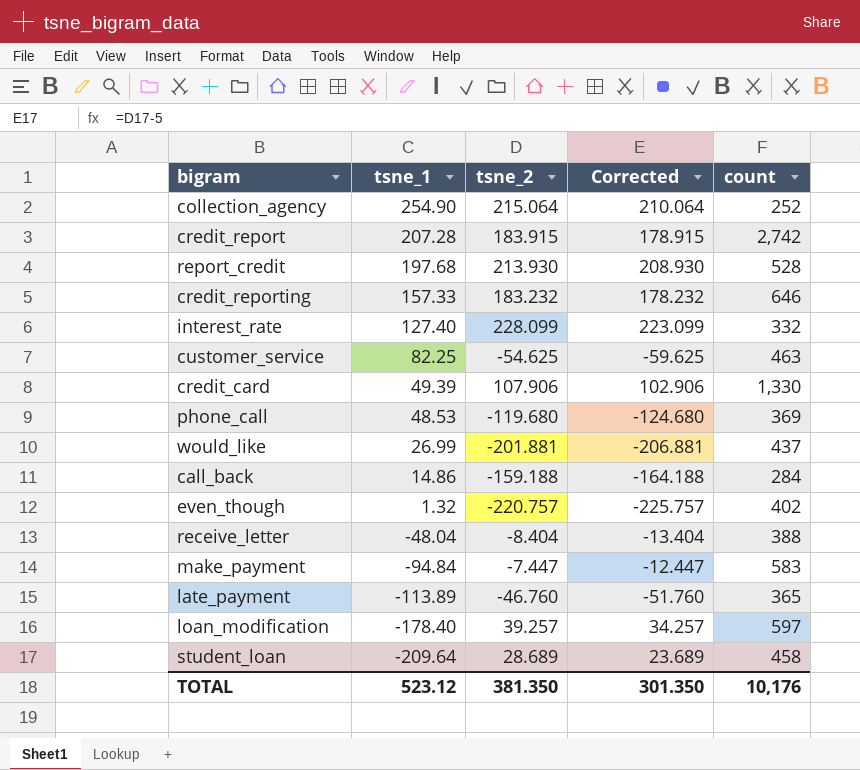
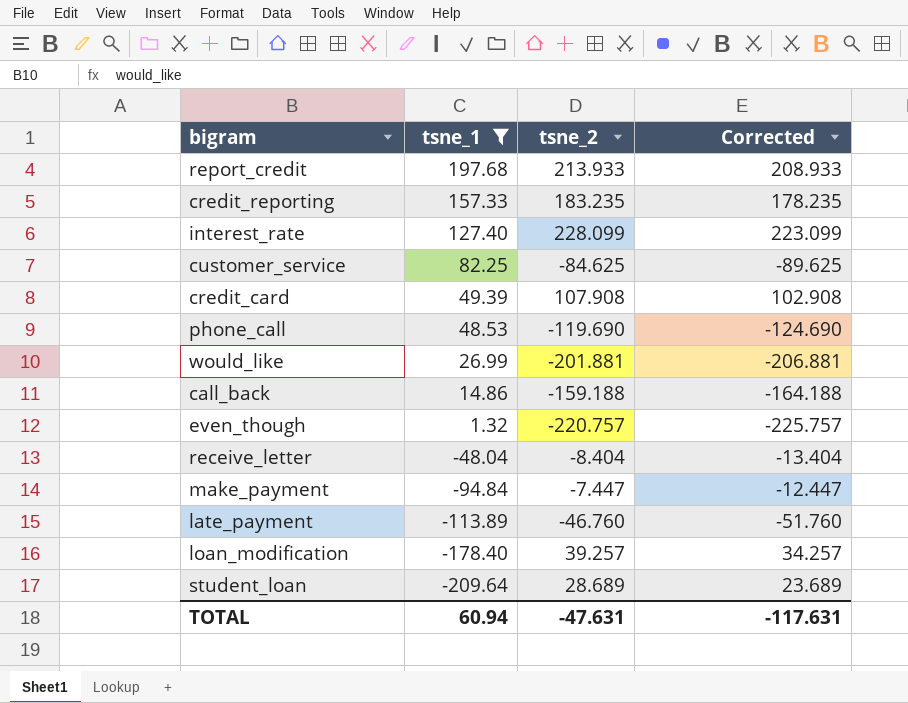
filter: none -> tsne_1 <= 197.68
column count | position: 5 -> none
report_credit | tsne_2: 213.930 -> 213.933
report_credit | Corrected: 208.930 -> 208.933
credit_reporting | tsne_2: 183.232 -> 183.235
credit_reporting | Corrected: 178.232 -> 178.235
customer_service | tsne_2: -54.625 -> -84.625
customer_service | Corrected: -59.625 -> -89.625
credit_card | tsne_2: 107.906 -> 107.908
credit_card | Corrected: 102.906 -> 102.908
phone_call | tsne_2: -119.680 -> -119.690
phone_call | Corrected: -124.680 -> -124.690
TOTAL | tsne_1: 523.12 -> 60.94
TOTAL | tsne_2: 381.350 -> -47.631
TOTAL | Corrected: 301.350 -> -117.631

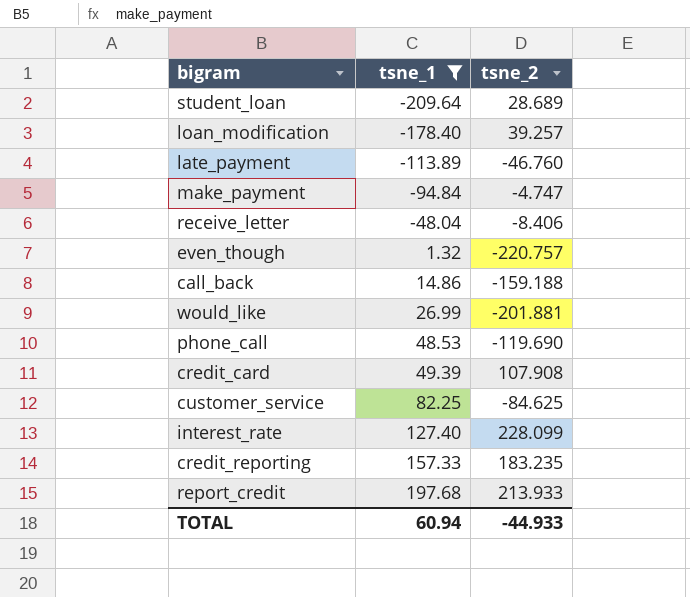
row order: tsne_1 descending -> tsne_1 ascending
column Corrected | formula: [tsne_2] - 5 -> none
make_payment | tsne_2: -7.447 -> -4.747
receive_letter | tsne_2: -8.404 -> -8.406
TOTAL | tsne_2: -47.631 -> -44.933

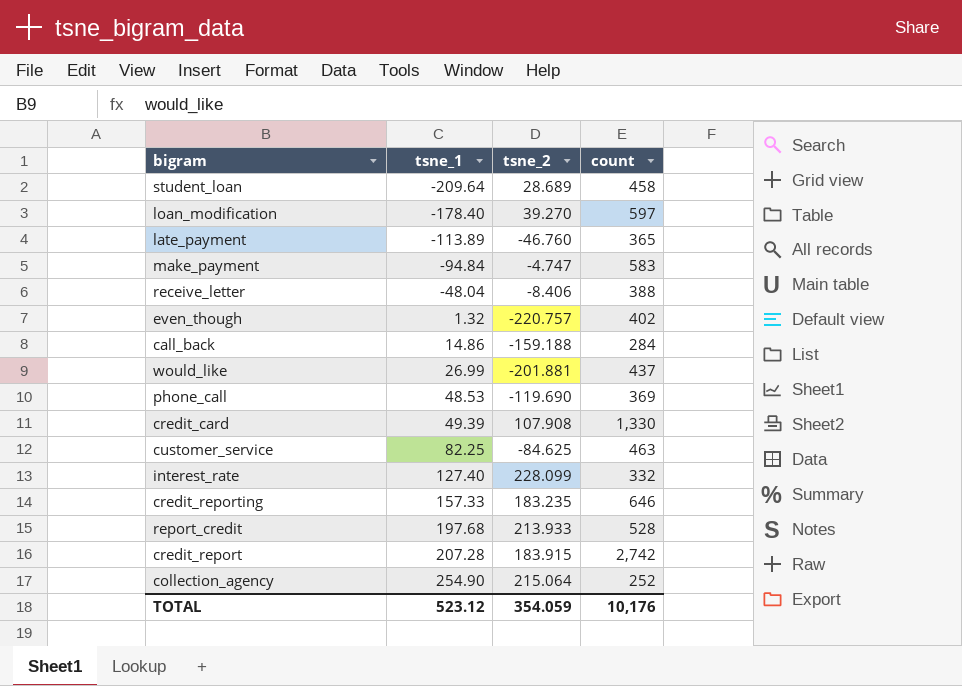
filter: tsne_1 <= 197.68 -> none
column count | position: none -> 4
loan_modification | tsne_2: 39.257 -> 39.270
TOTAL | tsne_1: 60.94 -> 523.12
TOTAL | tsne_2: -44.933 -> 354.059

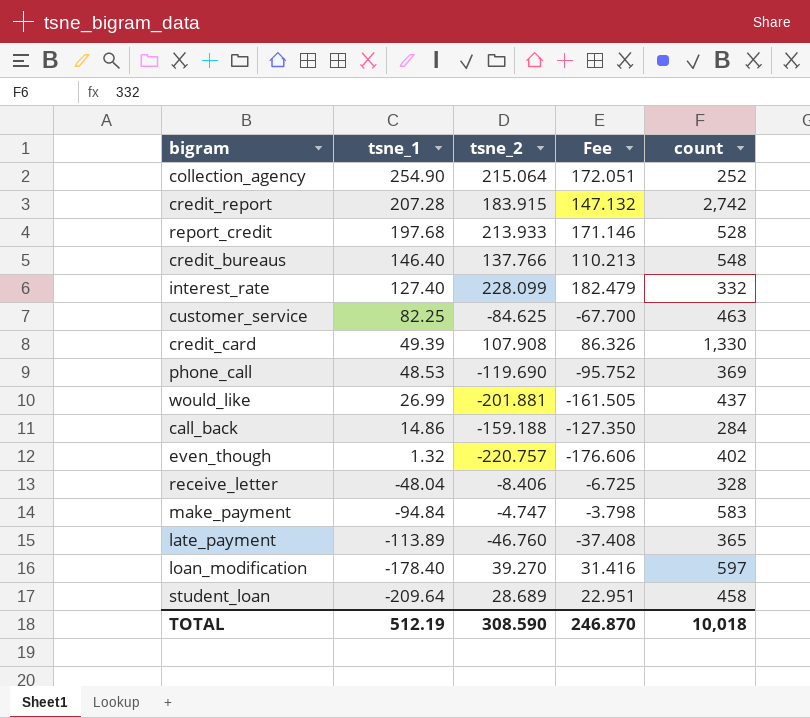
row order: tsne_1 ascending -> tsne_1 descending
column Fee | formula: none -> [tsne_2] * 0.8
row credit_reporting: 157.33 | 183.235 | 646 -> none
row credit_bureaus: none -> 146.40 | 137.766 | 110.213 | 548
receive_letter | count: 388 -> 328
TOTAL | tsne_1: 523.12 -> 512.19
TOTAL | tsne_2: 354.059 -> 308.590
TOTAL | count: 10,176 -> 10,018

